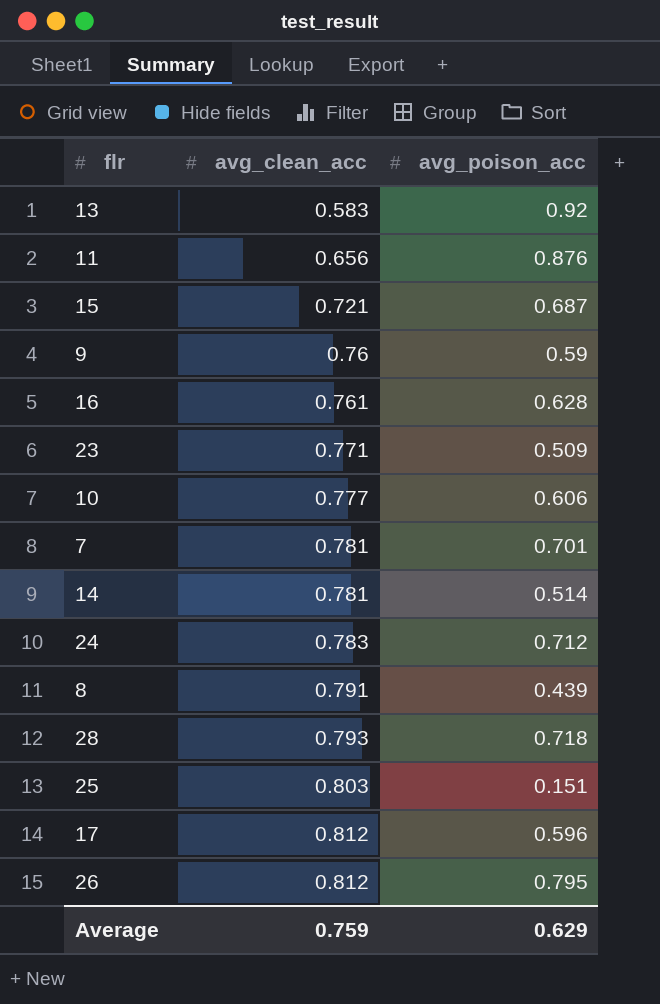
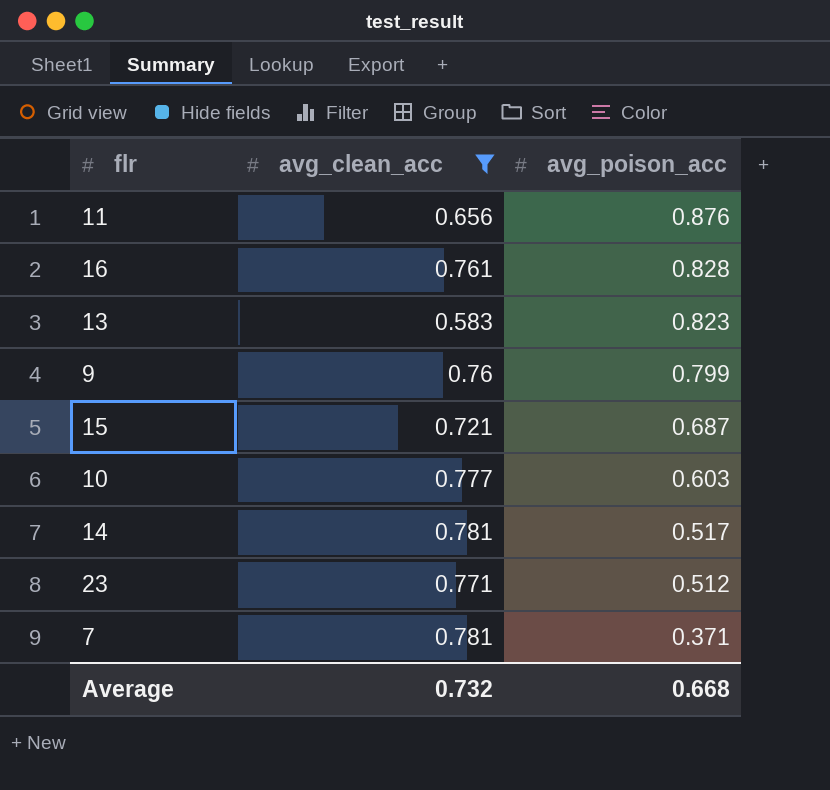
filter: none -> avg_clean_acc <= 0.781
row order: avg_clean_acc ascending -> avg_poison_acc descending
16 | avg_poison_acc: 0.628 -> 0.828
13 | avg_poison_acc: 0.92 -> 0.823
9 | avg_poison_acc: 0.59 -> 0.799
10 | avg_poison_acc: 0.606 -> 0.603
14 | avg_poison_acc: 0.514 -> 0.517
23 | avg_poison_acc: 0.509 -> 0.512
7 | avg_poison_acc: 0.701 -> 0.371
Average | avg_clean_acc: 0.759 -> 0.732
Average | avg_poison_acc: 0.629 -> 0.668

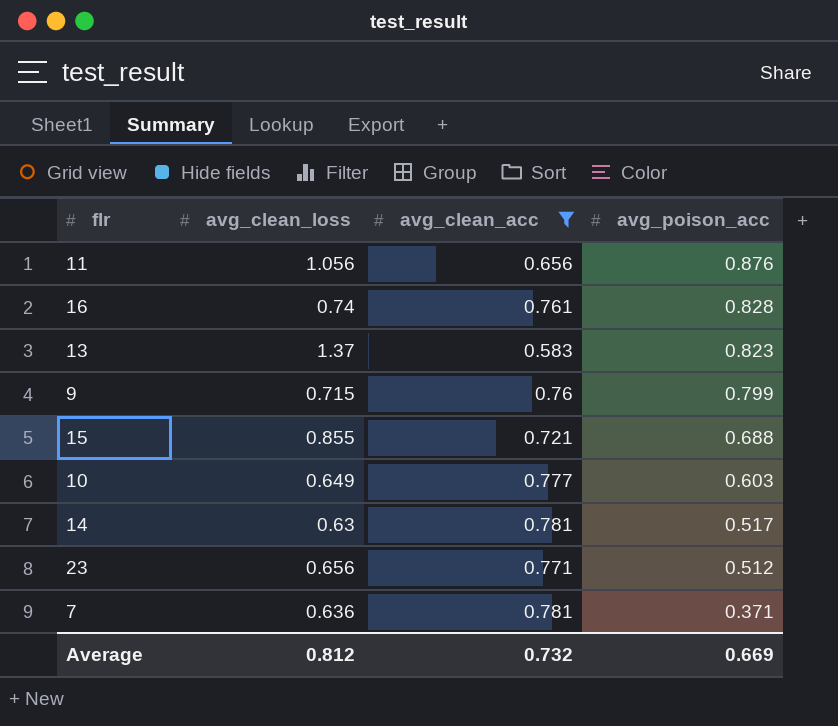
column avg_clean_loss | position: none -> 2
15 | avg_poison_acc: 0.687 -> 0.688
Average | avg_poison_acc: 0.668 -> 0.669

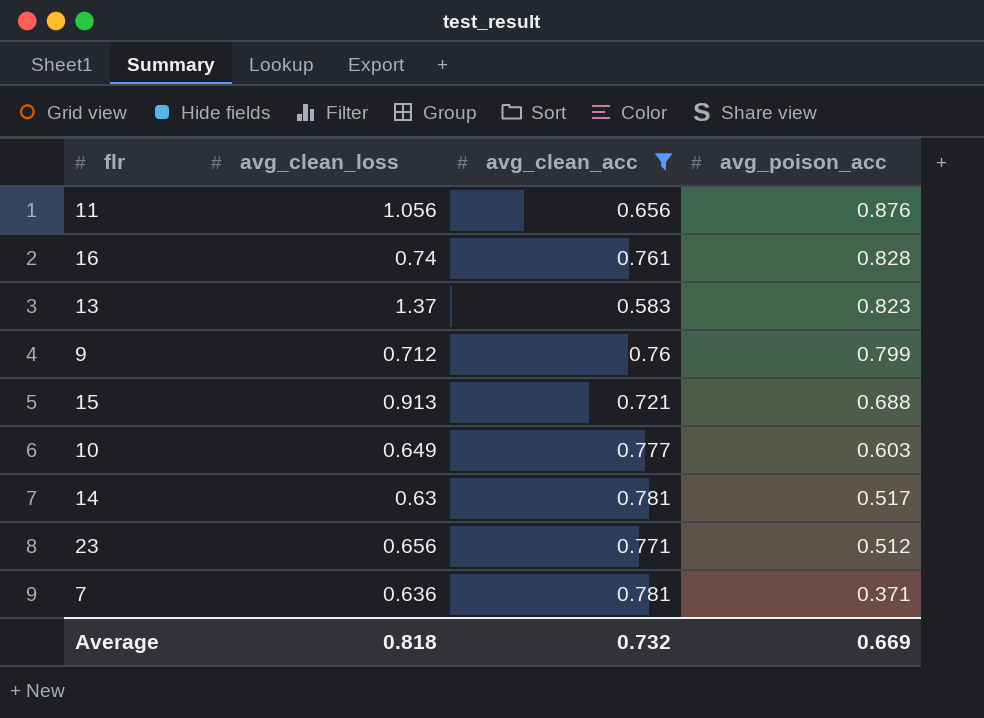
9 | avg_clean_loss: 0.715 -> 0.712
15 | avg_clean_loss: 0.855 -> 0.913
Average | avg_clean_loss: 0.812 -> 0.818

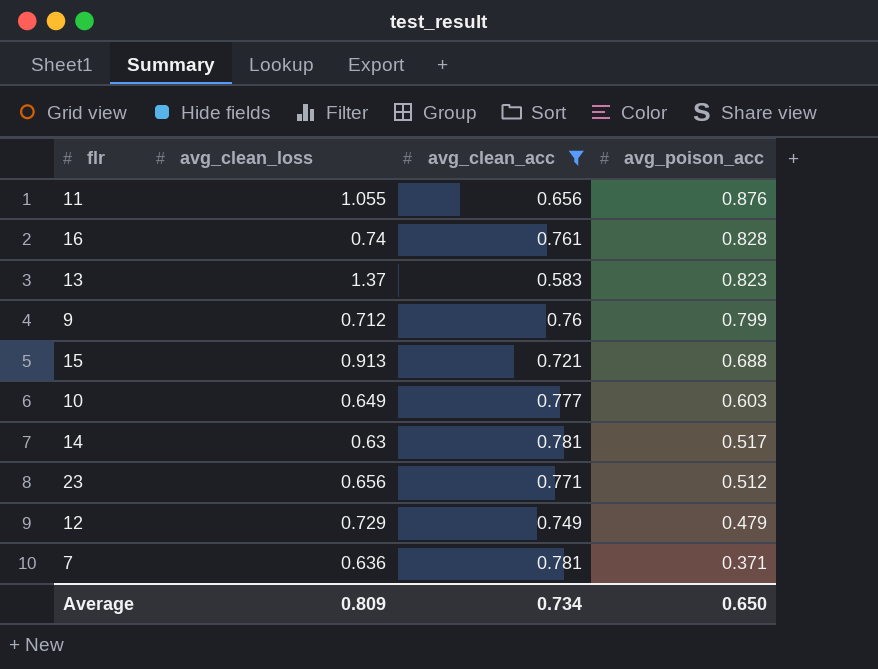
11 | avg_clean_loss: 1.056 -> 1.055
row 12: none -> 0.729 | 0.749 | 0.479
Average | avg_clean_loss: 0.818 -> 0.809
Average | avg_clean_acc: 0.732 -> 0.734
Average | avg_poison_acc: 0.669 -> 0.650

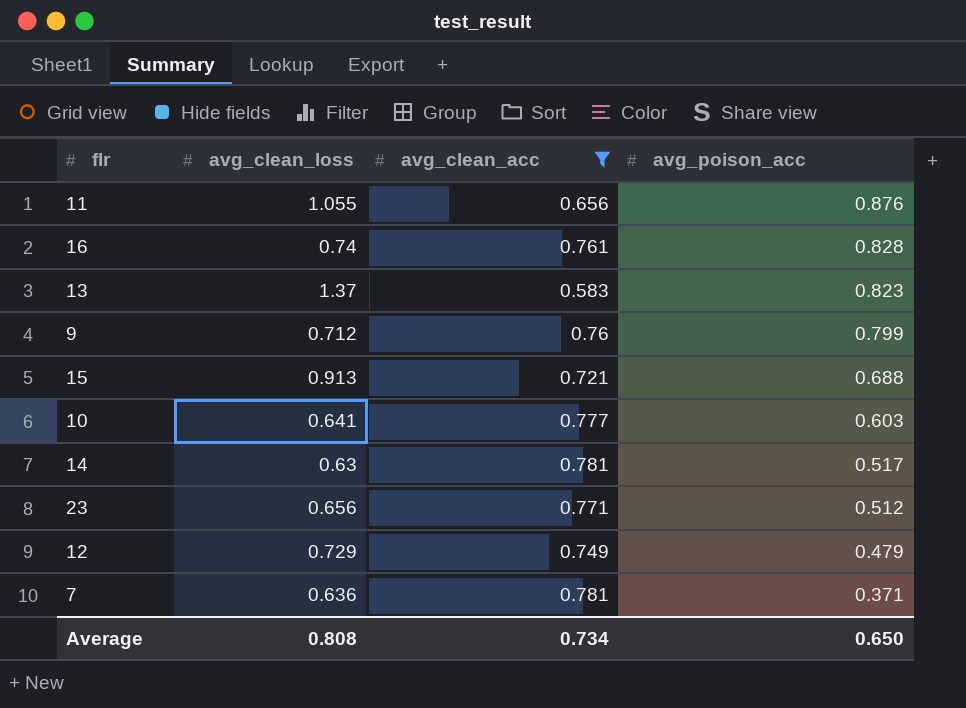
10 | avg_clean_loss: 0.649 -> 0.641
Average | avg_clean_loss: 0.809 -> 0.808

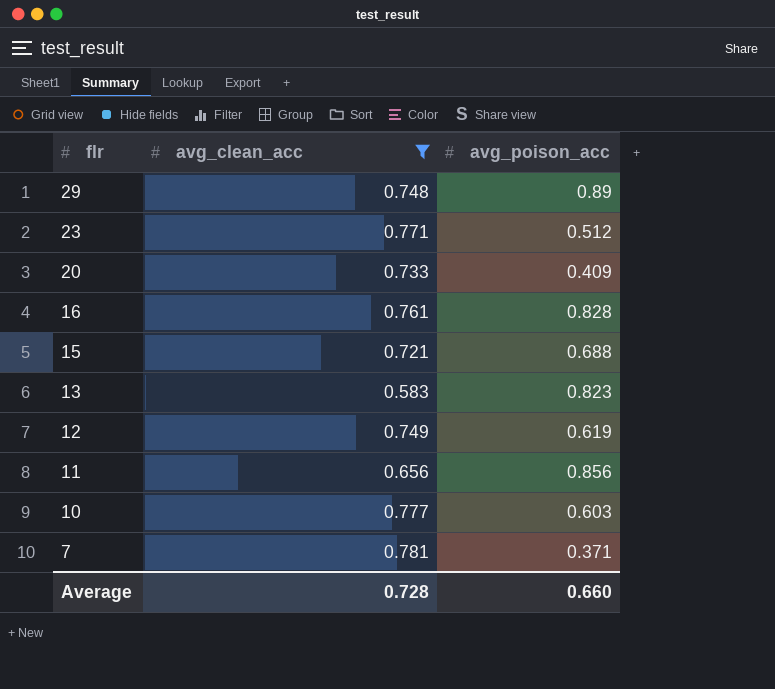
row order: avg_poison_acc descending -> flr descending
column avg_clean_loss | position: 2 -> none
row 9: 0.712 | 0.76 | 0.799 -> none
row 14: 0.63 | 0.781 | 0.517 -> none
row 29: none -> 0.748 | 0.89
row 20: none -> 0.733 | 0.409
12 | avg_poison_acc: 0.479 -> 0.619
11 | avg_poison_acc: 0.876 -> 0.856
Average | avg_clean_acc: 0.734 -> 0.728
Average | avg_poison_acc: 0.650 -> 0.660

